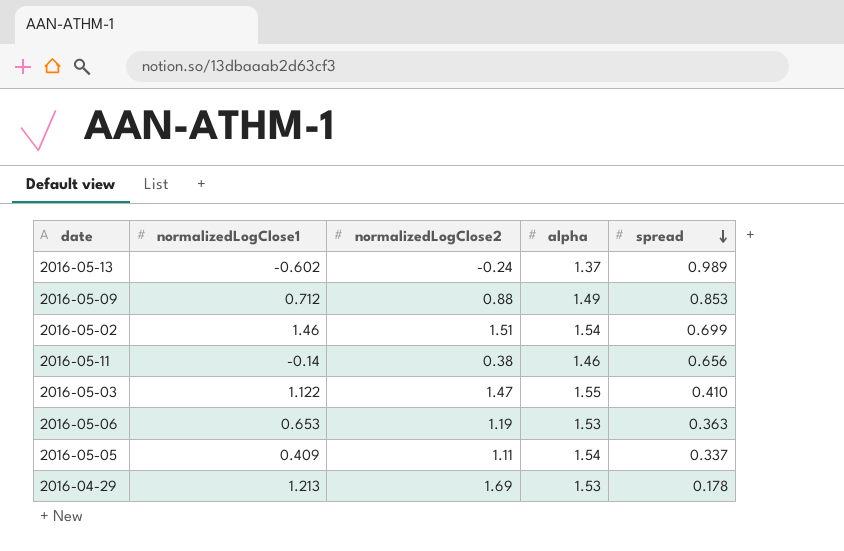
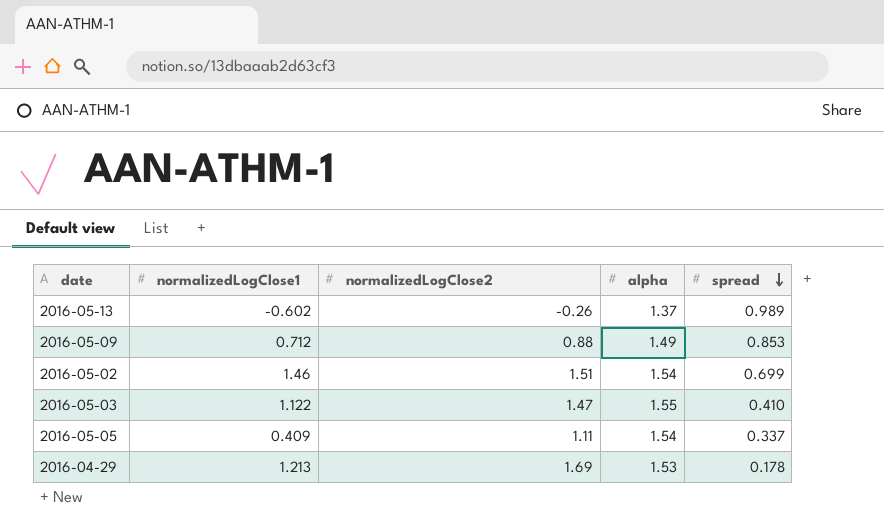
row 2016-05-11: -0.14 | 0.38 | 1.46 | 0.656 -> none
row 2016-05-06: 0.653 | 1.19 | 1.53 | 0.363 -> none
2016-05-13 | normalizedLogClose2: -0.24 -> -0.26

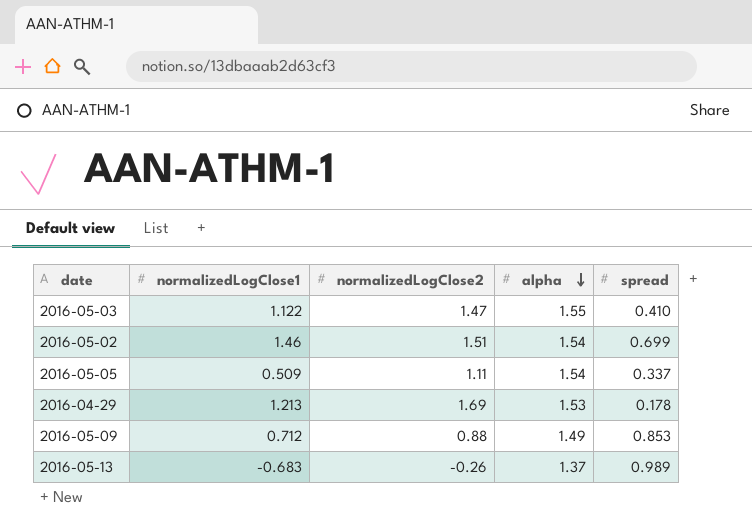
row order: spread descending -> alpha descending
2016-05-05 | normalizedLogClose1: 0.409 -> 0.509
2016-05-13 | normalizedLogClose1: -0.602 -> -0.683

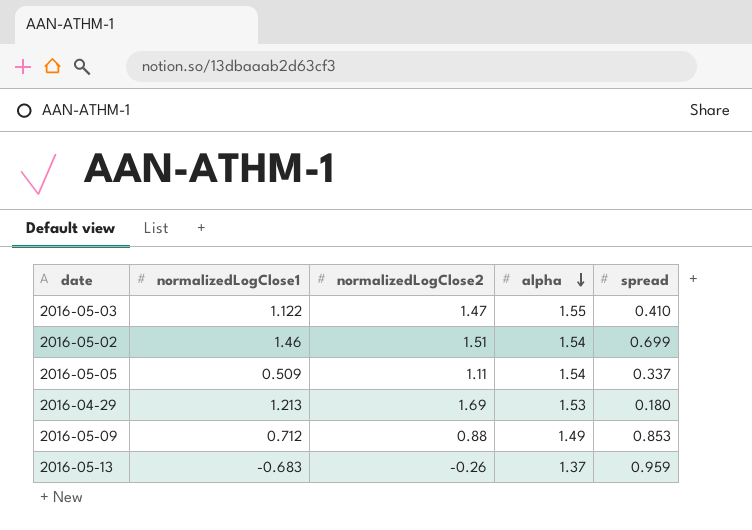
2016-04-29 | spread: 0.178 -> 0.180
2016-05-13 | spread: 0.989 -> 0.959

